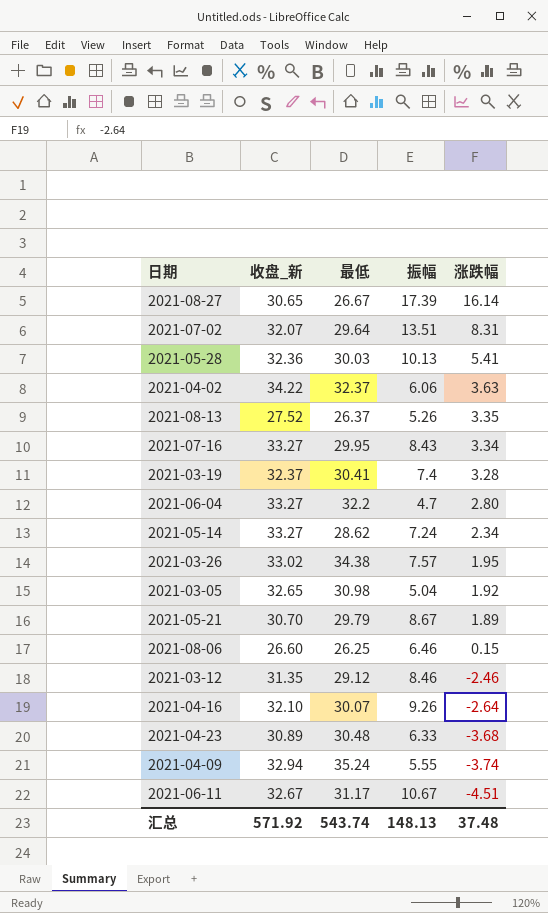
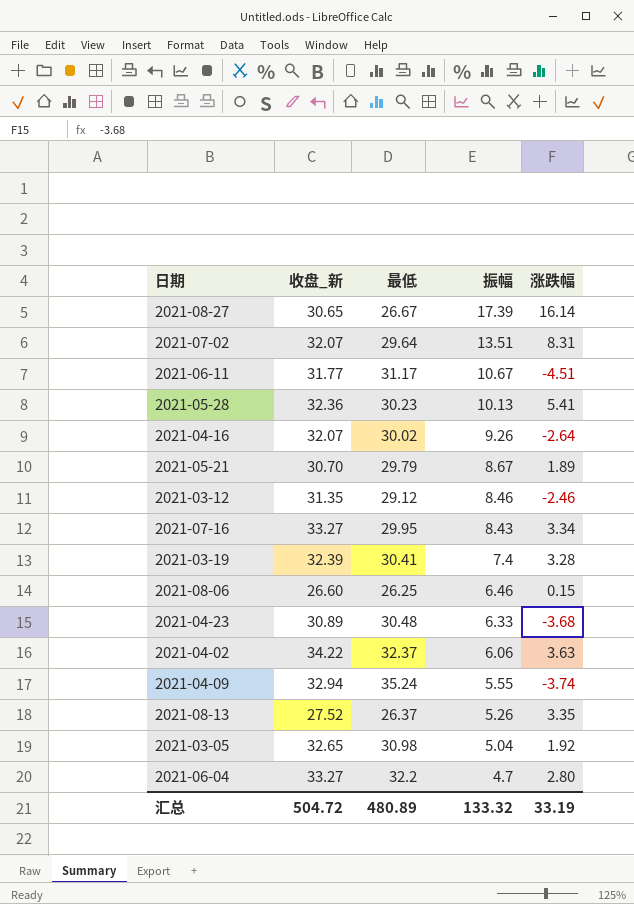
row order: 涨跌幅 descending -> 振幅 descending
row 2021-05-14: 33.27 | 28.62 | 7.24 | 2.34 -> none
row 2021-03-26: 33.02 | 34.38 | 7.57 | 1.95 -> none
2021-06-11 | 收盘_新: 32.67 -> 31.77
2021-05-28 | 最低: 30.03 -> 30.23
2021-04-16 | 收盘_新: 32.10 -> 32.07
2021-04-16 | 最低: 30.07 -> 30.02
2021-03-19 | 收盘_新: 32.37 -> 32.39
汇总 | 收盘_新: 571.92 -> 504.72
汇总 | 最低: 543.74 -> 480.89
汇总 | 振幅: 148.13 -> 133.32
汇总 | 涨跌幅: 37.48 -> 33.19

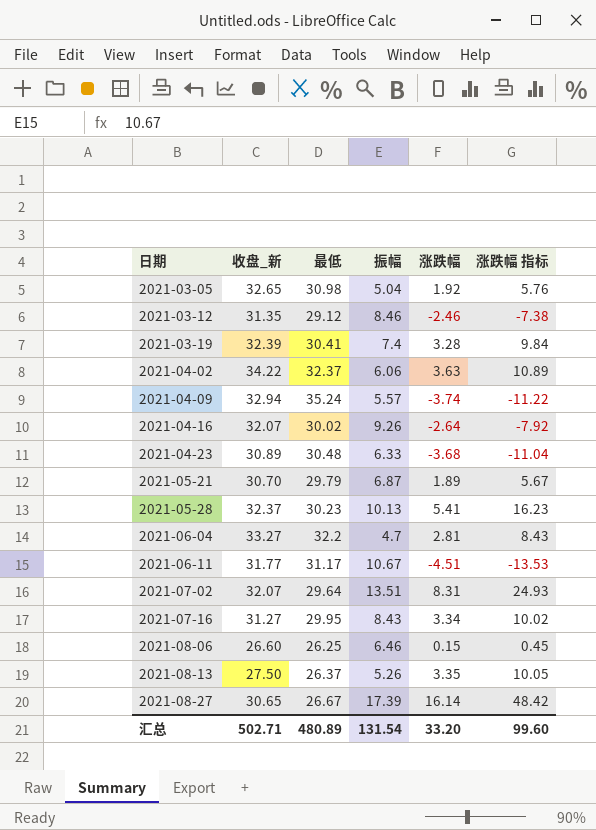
row order: 振幅 descending -> 日期 ascending
column 涨跌幅 指标 | formula: none -> [涨跌幅] * 3
2021-04-09 | 振幅: 5.55 -> 5.57
2021-05-21 | 振幅: 8.67 -> 6.87
2021-05-28 | 收盘_新: 32.36 -> 32.37
2021-06-04 | 涨跌幅: 2.80 -> 2.81
2021-07-16 | 收盘_新: 33.27 -> 31.27
2021-08-13 | 收盘_新: 27.52 -> 27.50
汇总 | 收盘_新: 504.72 -> 502.71
汇总 | 振幅: 133.32 -> 131.54
汇总 | 涨跌幅: 33.19 -> 33.20

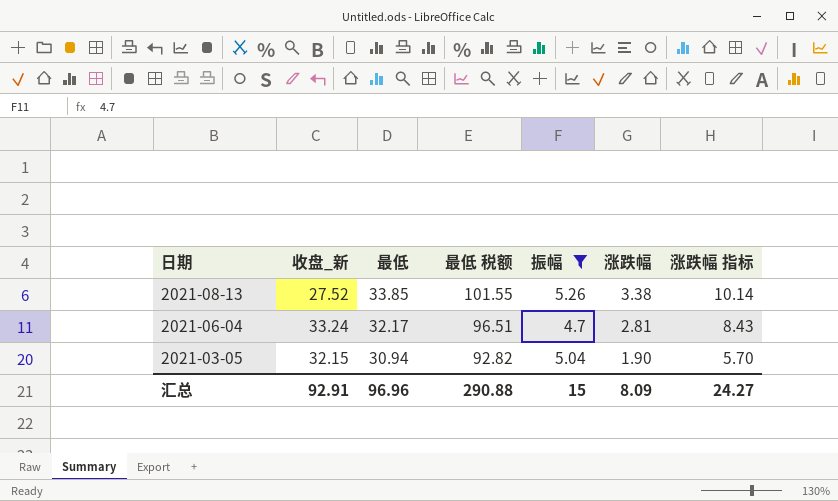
filter: none -> 振幅 <= 5.26
row order: 日期 ascending -> 日期 descending
column 最低 税额 | formula: none -> [最低] * 3
2021-08-13 | 收盘_新: 27.50 -> 27.52
2021-08-13 | 最低: 26.37 -> 33.85
2021-08-13 | 涨跌幅: 3.35 -> 3.38
2021-08-13 | 涨跌幅 指标: 10.05 -> 10.14
2021-06-04 | 收盘_新: 33.27 -> 33.24
2021-06-04 | 最低: 32.2 -> 32.17
2021-03-05 | 收盘_新: 32.65 -> 32.15
2021-03-05 | 最低: 30.98 -> 30.94
2021-03-05 | 涨跌幅: 1.92 -> 1.90
2021-03-05 | 涨跌幅 指标: 5.76 -> 5.70
汇总 | 收盘_新: 502.71 -> 92.91
汇总 | 最低: 480.89 -> 96.96
汇总 | 振幅: 131.54 -> 15
汇总 | 涨跌幅: 33.20 -> 8.09
汇总 | 涨跌幅 指标: 99.60 -> 24.27

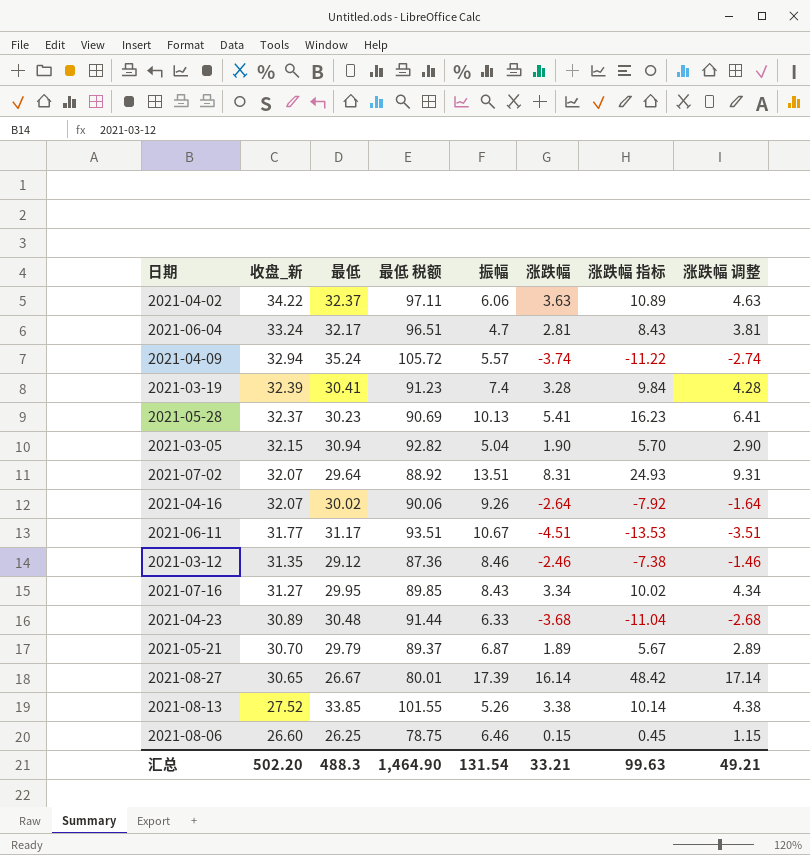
filter: 振幅 <= 5.26 -> none
row order: 日期 descending -> 收盘_新 descending
column 涨跌幅 调整 | formula: none -> [涨跌幅] + 1
汇总 | 收盘_新: 92.91 -> 502.20
汇总 | 最低: 96.96 -> 488.3
汇总 | 最低 税额: 290.88 -> 1,464.90
汇总 | 振幅: 15 -> 131.54
汇总 | 涨跌幅: 8.09 -> 33.21
汇总 | 涨跌幅 指标: 24.27 -> 99.63

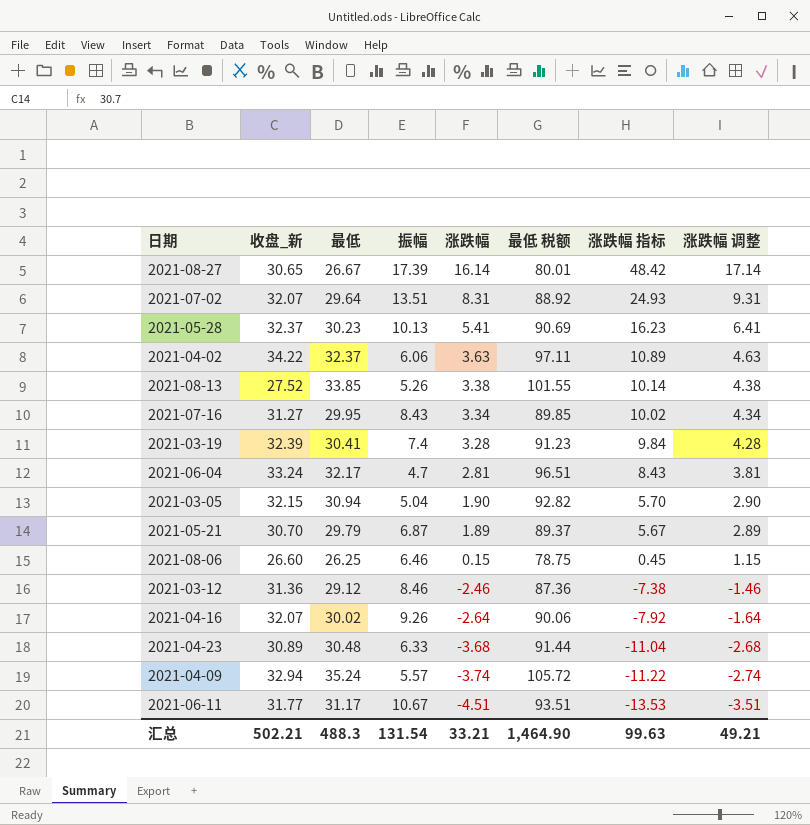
row order: 收盘_新 descending -> 涨跌幅 descending
column 最低 税额 | position: 4 -> 6
2021-03-12 | 收盘_新: 31.35 -> 31.36
汇总 | 收盘_新: 502.20 -> 502.21

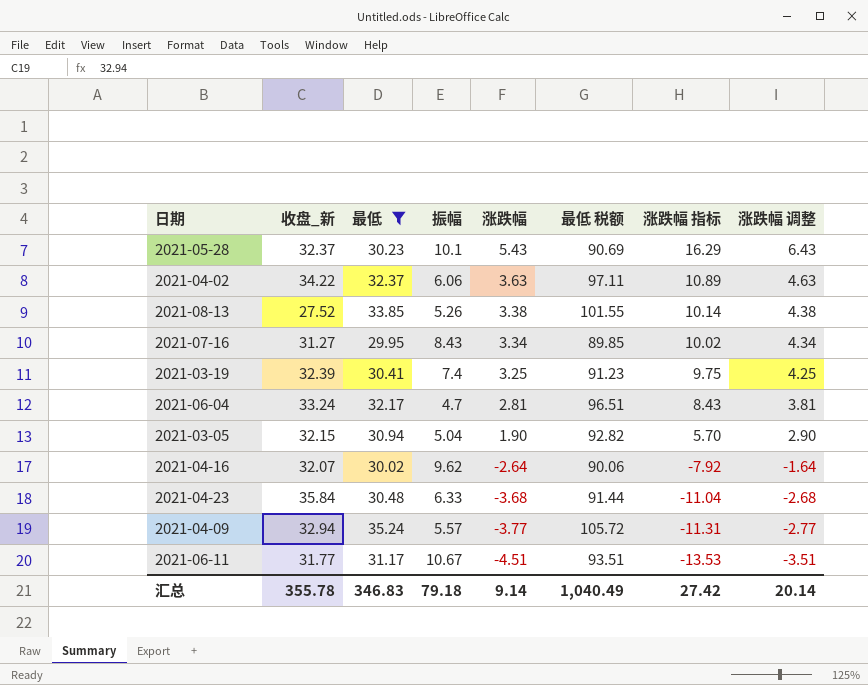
filter: none -> 最低 >= 29.95
2021-05-28 | 振幅: 10.13 -> 10.1
2021-05-28 | 涨跌幅: 5.41 -> 5.43
2021-05-28 | 涨跌幅 指标: 16.23 -> 16.29
2021-05-28 | 涨跌幅 调整: 6.41 -> 6.43
2021-03-19 | 涨跌幅: 3.28 -> 3.25
2021-03-19 | 涨跌幅 指标: 9.84 -> 9.75
2021-03-19 | 涨跌幅 调整: 4.28 -> 4.25
2021-04-16 | 振幅: 9.26 -> 9.62
2021-04-23 | 收盘_新: 30.89 -> 35.84
2021-04-09 | 涨跌幅: -3.74 -> -3.77
2021-04-09 | 涨跌幅 指标: -11.22 -> -11.31
2021-04-09 | 涨跌幅 调整: -2.74 -> -2.77
汇总 | 收盘_新: 502.21 -> 355.78
汇总 | 最低: 488.3 -> 346.83
汇总 | 振幅: 131.54 -> 79.18
汇总 | 涨跌幅: 33.21 -> 9.14
汇总 | 最低 税额: 1,464.90 -> 1,040.49
汇总 | 涨跌幅 指标: 99.63 -> 27.42
汇总 | 涨跌幅 调整: 49.21 -> 20.14

